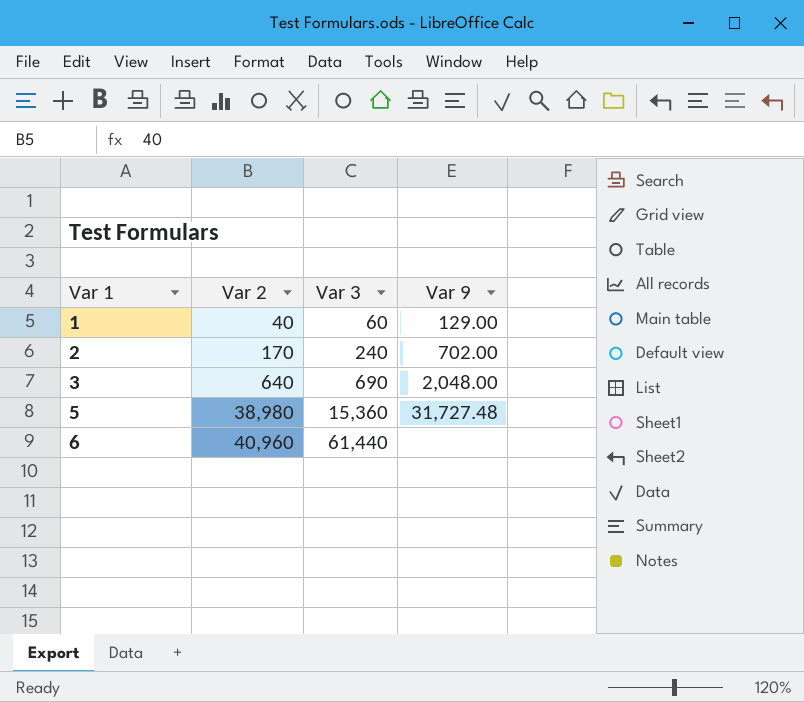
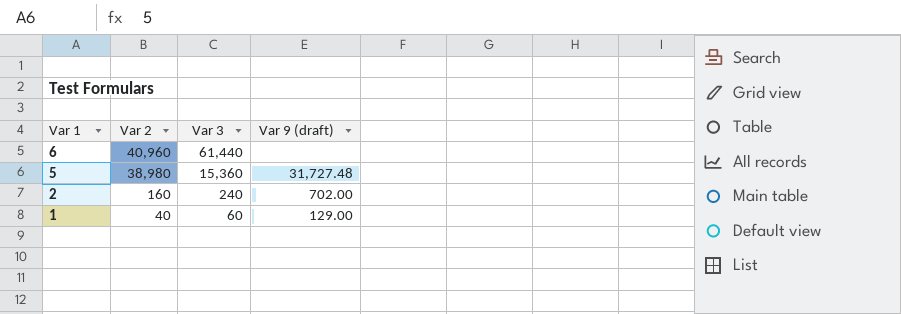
row order: Var 1 ascending -> Var 1 descending
column name: Var 9 -> Var 9 (draft)
row 3: 640 | 690 | 2,048.00 -> none
2 | Var 2: 170 -> 160

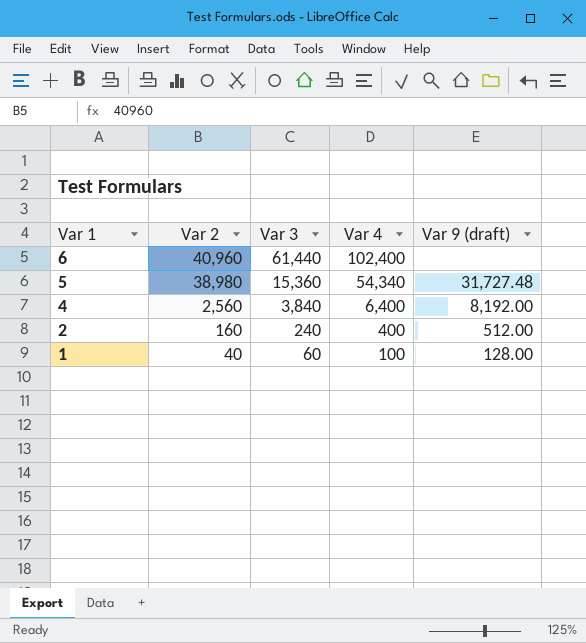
column Var 4 | formula: none -> [Var 2] + [Var 3]
row 4: none -> 2,560 | 3,840 | 6,400 | 8,192.00
2 | Var 9 (draft): 702.00 -> 512.00
1 | Var 9 (draft): 129.00 -> 128.00

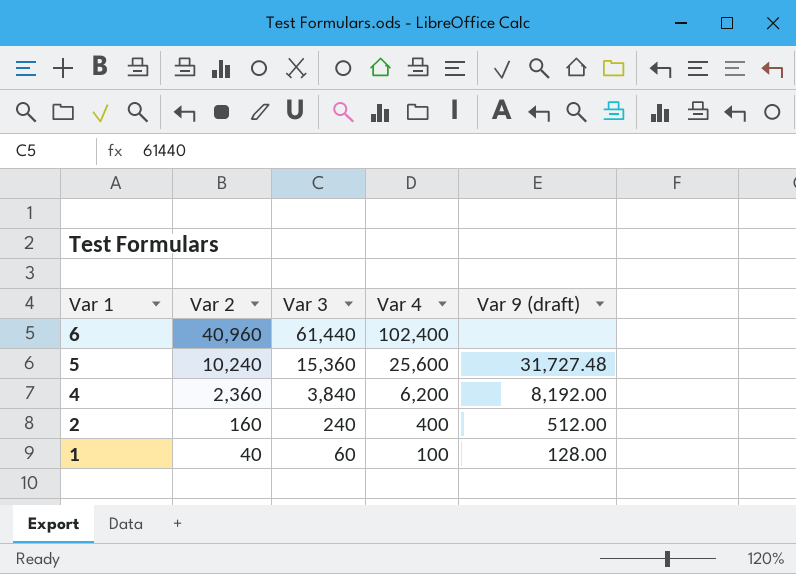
5 | Var 2: 38,980 -> 10,240
5 | Var 4: 54,340 -> 25,600
4 | Var 2: 2,560 -> 2,360
4 | Var 4: 6,400 -> 6,200

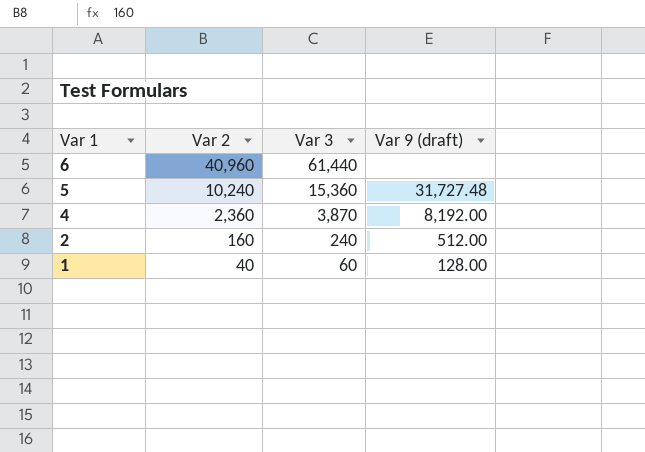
column Var 4 | formula: [Var 2] + [Var 3] -> none
4 | Var 3: 3,840 -> 3,870

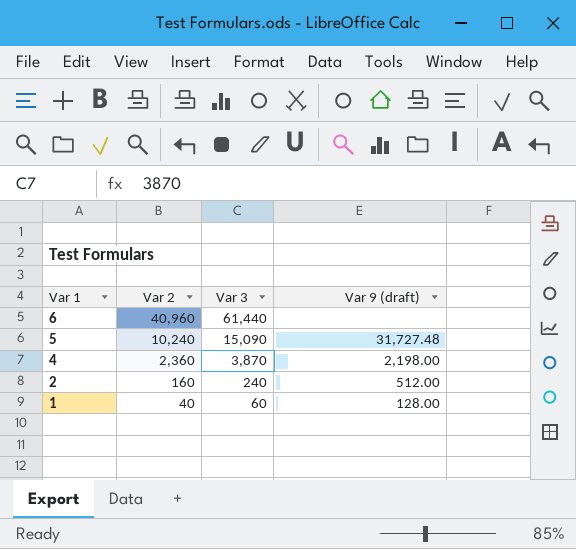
5 | Var 3: 15,360 -> 15,090
4 | Var 9 (draft): 8,192.00 -> 2,198.00

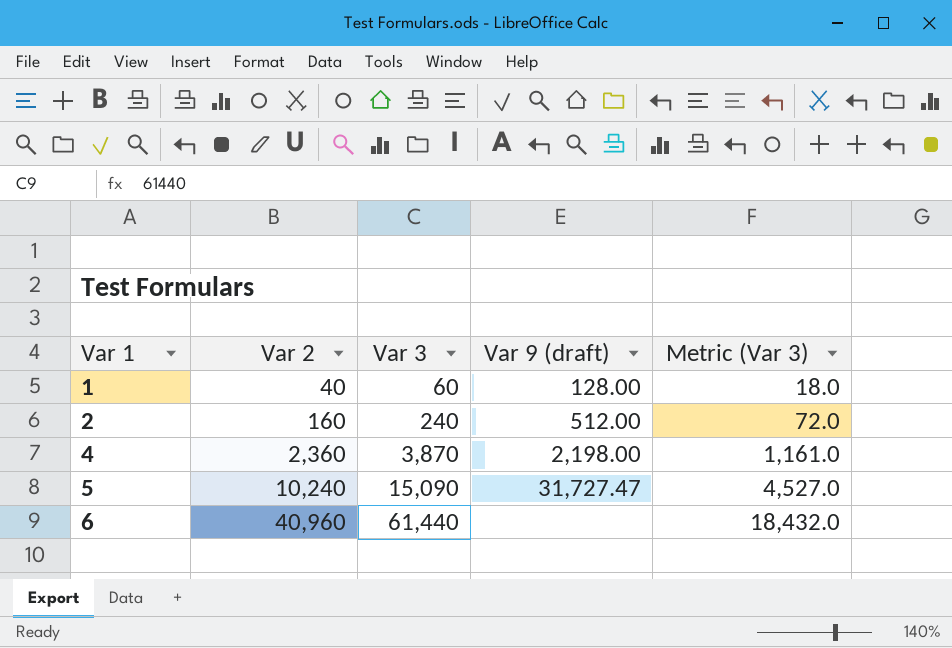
row order: Var 1 descending -> Var 1 ascending
column Metric (Var 3) | formula: none -> [Var 3] * 0.3
5 | Var 9 (draft): 31,727.48 -> 31,727.47

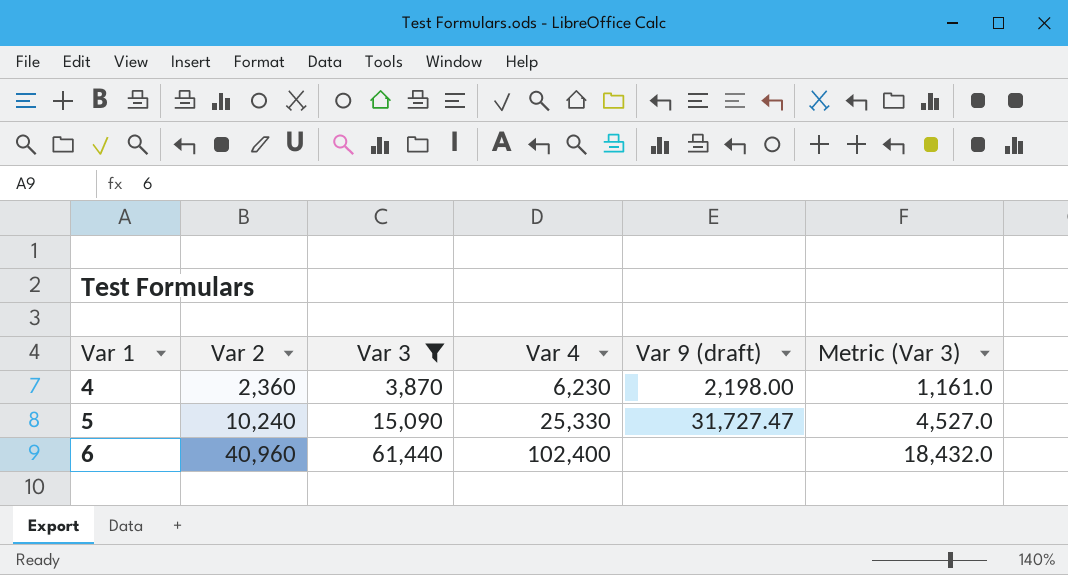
filter: none -> Var 3 >= 3,870
column Var 4 | formula: none -> [Var 2] + [Var 3]

